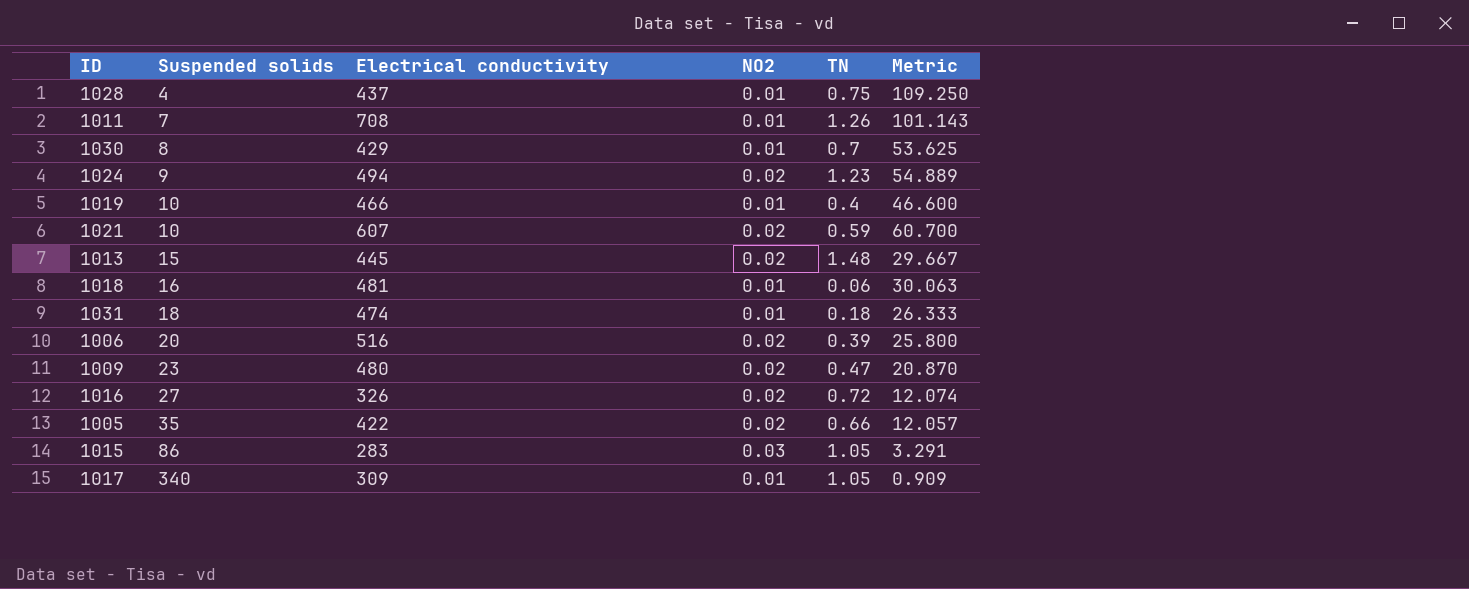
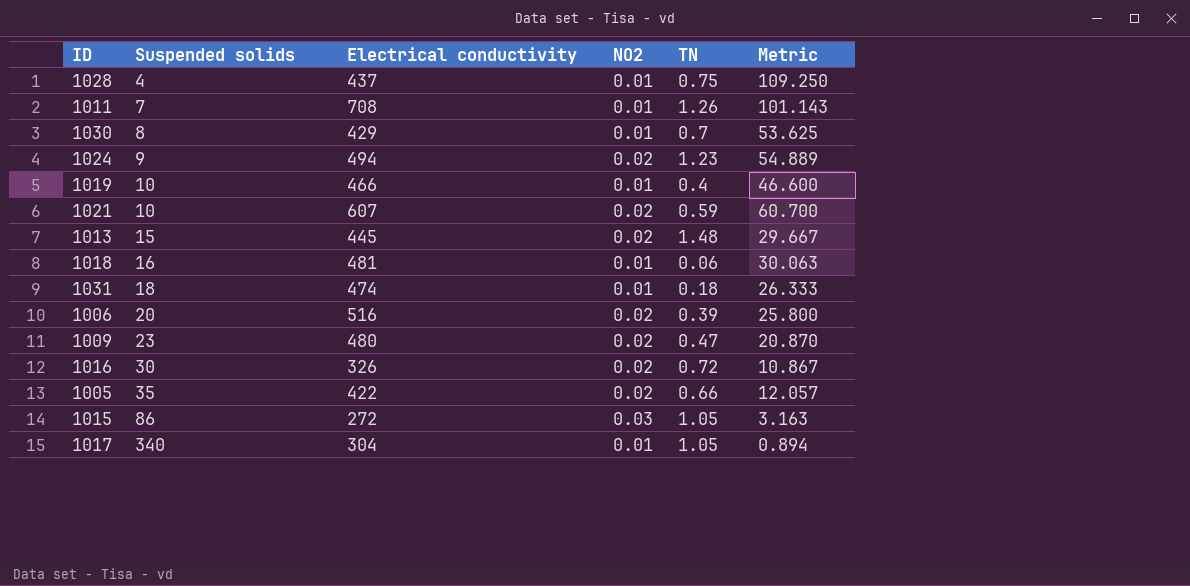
1016 | Suspended solids: 27 -> 30
1016 | Metric: 12.074 -> 10.867
1015 | Electrical conductivity: 283 -> 272
1015 | Metric: 3.291 -> 3.163
1017 | Electrical conductivity: 309 -> 304
1017 | Metric: 0.909 -> 0.894

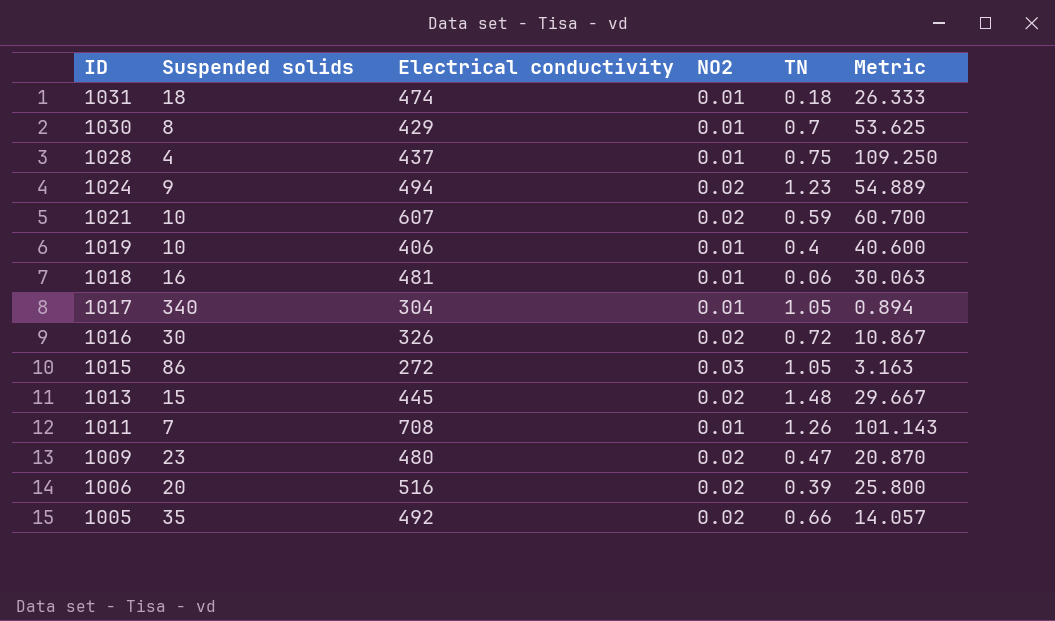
row order: Suspended solids ascending -> ID descending
1019 | Electrical conductivity: 466 -> 406
1019 | Metric: 46.600 -> 40.600
1005 | Electrical conductivity: 422 -> 492
1005 | Metric: 12.057 -> 14.057

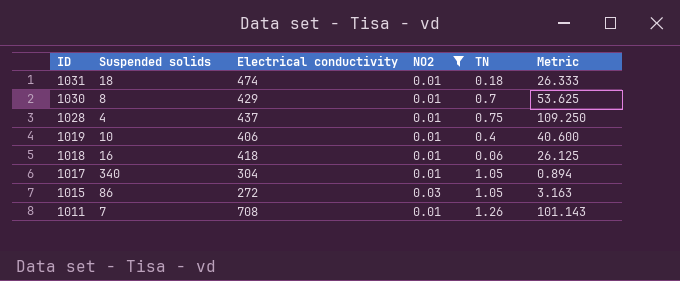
filter: none -> NO2 != 0.02
1018 | Electrical conductivity: 481 -> 418
1018 | Metric: 30.063 -> 26.125

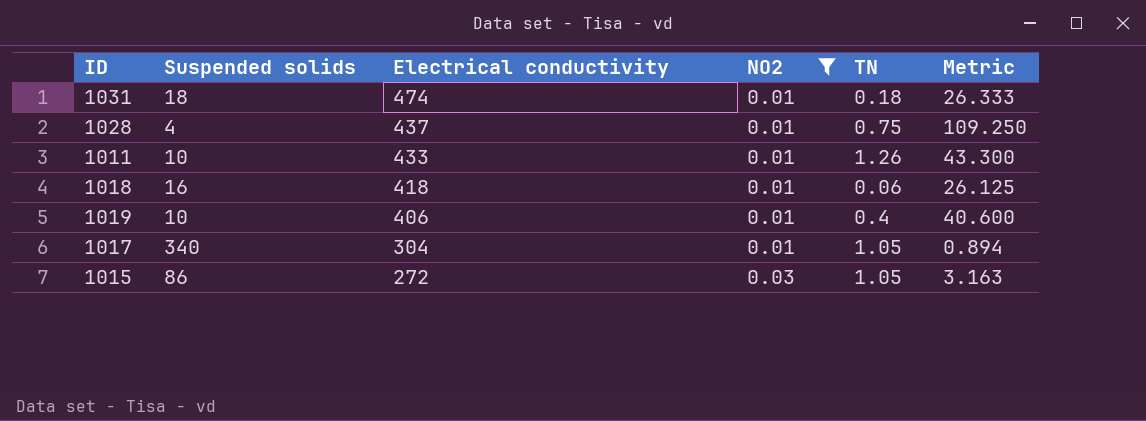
row order: ID descending -> Electrical conductivity descending
row 1030: 8 | 429 | 0.01 | 0.7 | 53.625 -> none
1011 | Suspended solids: 7 -> 10
1011 | Electrical conductivity: 708 -> 433
1011 | Metric: 101.143 -> 43.300

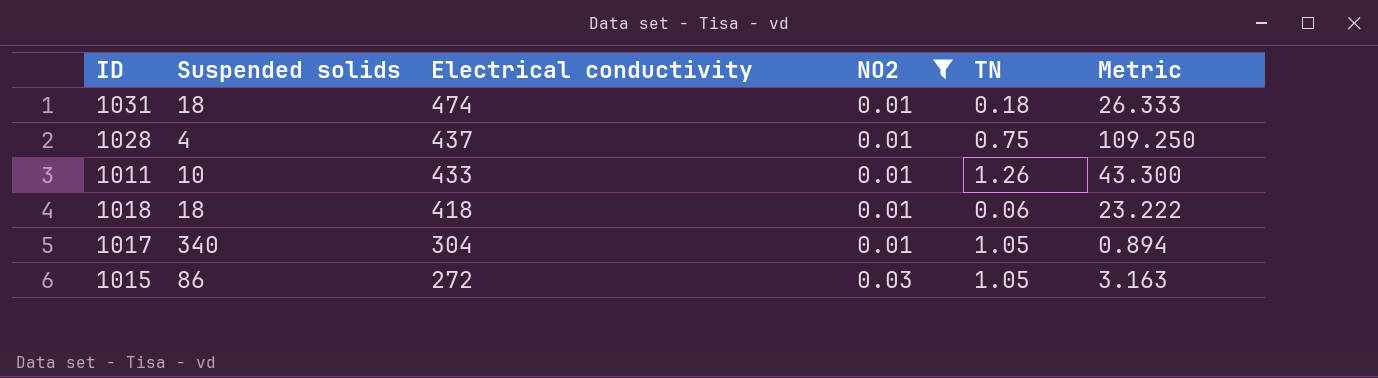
row 1019: 10 | 406 | 0.01 | 0.4 | 40.600 -> none
1018 | Suspended solids: 16 -> 18
1018 | Metric: 26.125 -> 23.222

